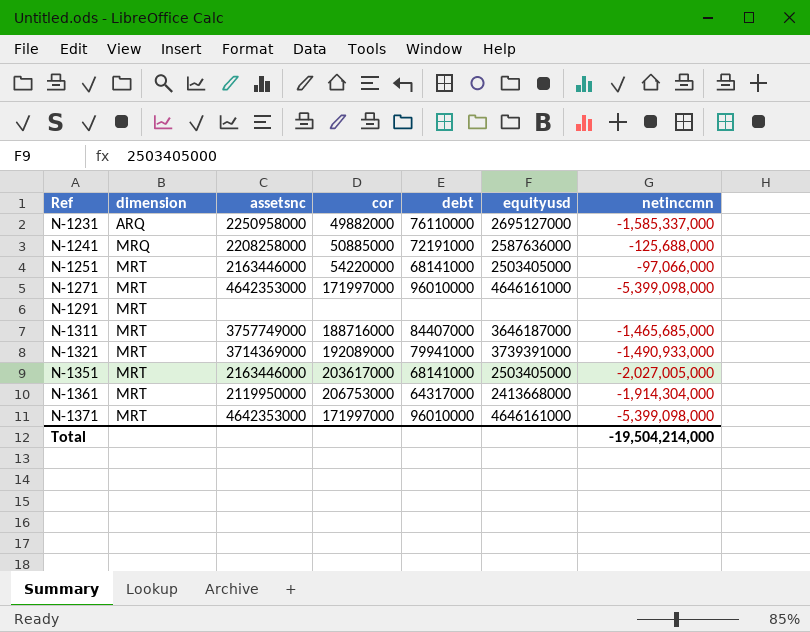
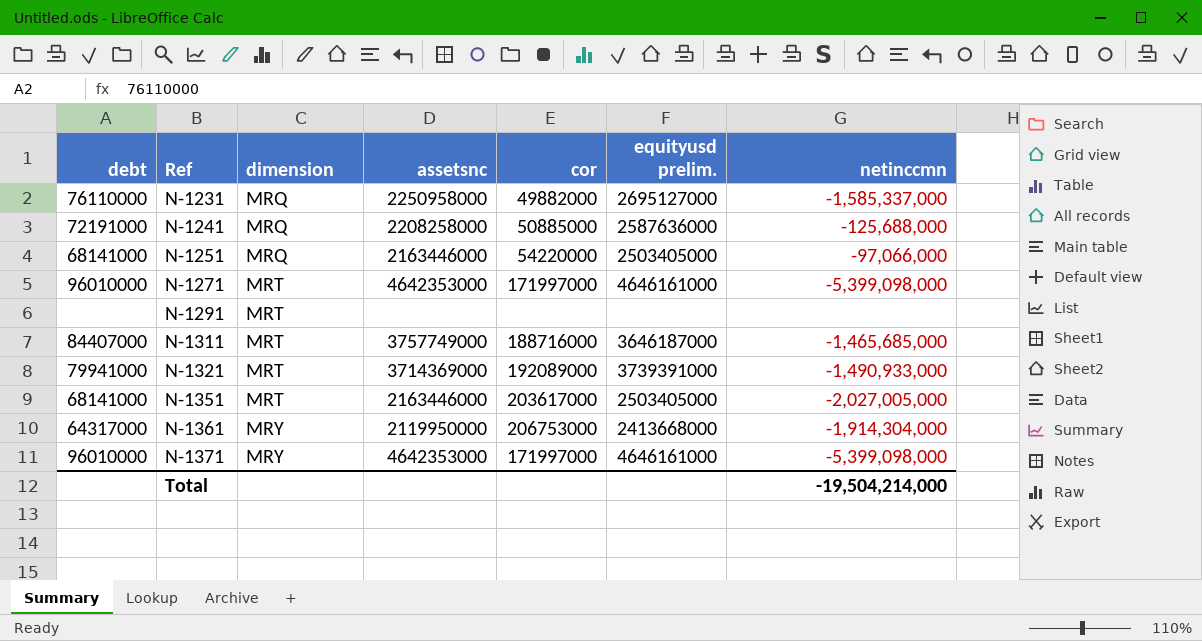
column debt | position: 5 -> 1
column name: equityusd -> equityusd prelim.
N-1231 | dimension: ARQ -> MRQ
N-1251 | dimension: MRT -> MRQ
N-1361 | dimension: MRT -> MRY
N-1371 | dimension: MRT -> MRY

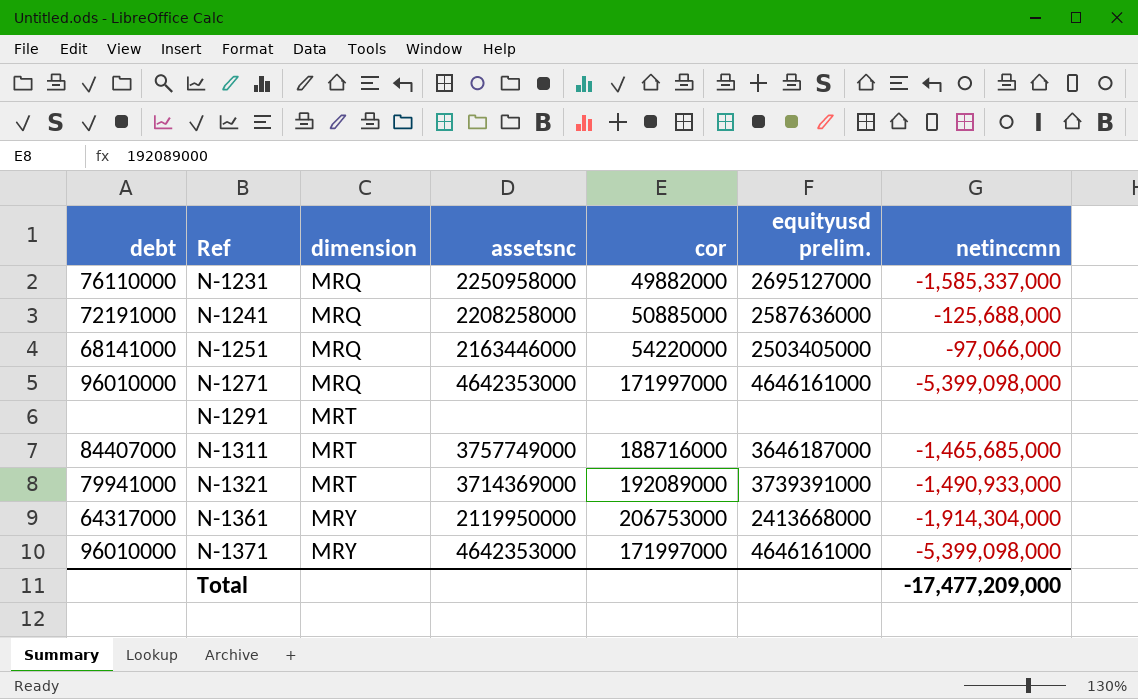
row N-1351: 68141000 | MRT | 2163446000 | 203617000 | 2503405000 | -2,027,005,000 -> none
N-1271 | dimension: MRT -> MRQ
Total | netinccmn: -19,504,214,000 -> -17,477,209,000

